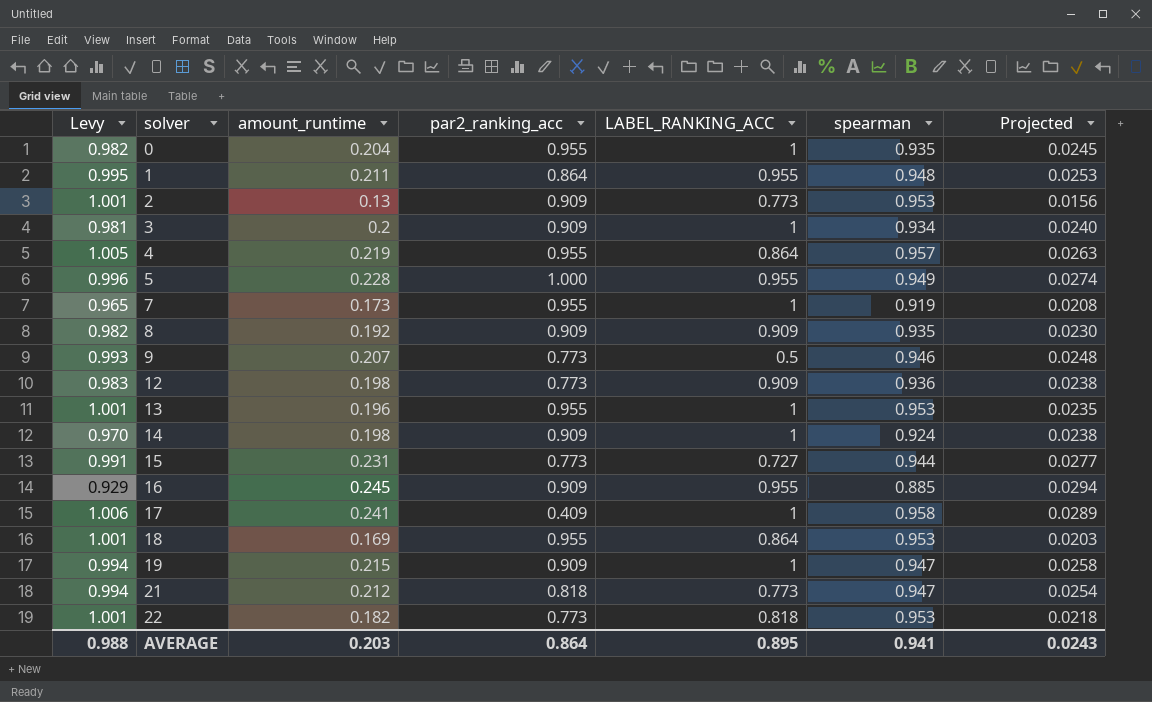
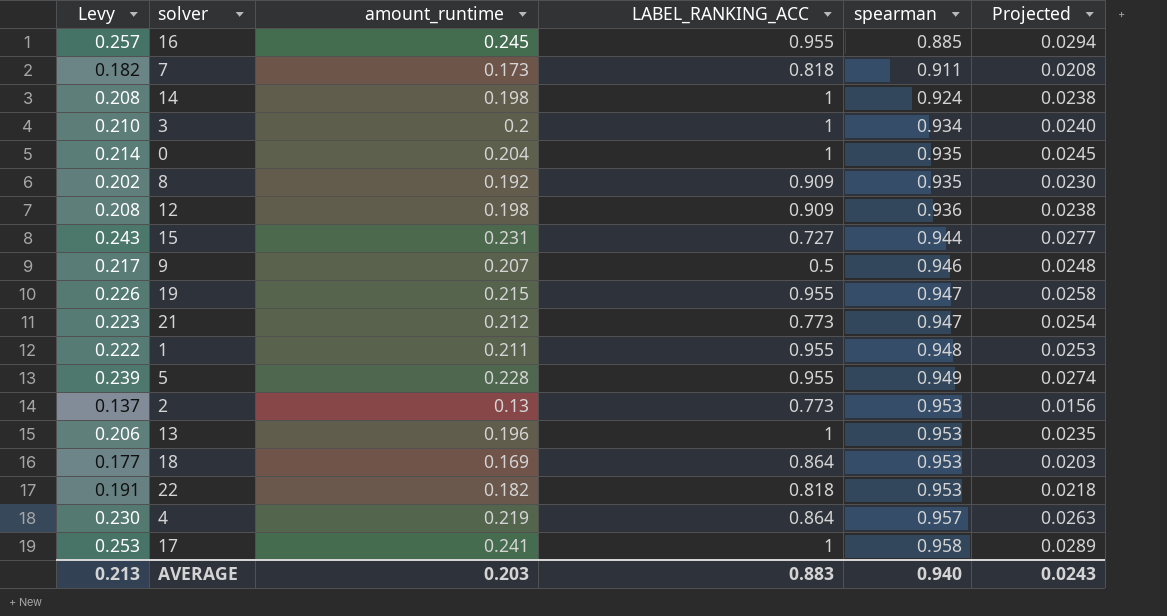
row order: solver ascending -> spearman ascending
column par2_ranking_acc | position: 4 -> none
column Levy | formula: [spearman] * 1.05 -> [amount_runtime] * 1.05
7 | LABEL_RANKING_ACC: 1 -> 0.818
7 | spearman: 0.919 -> 0.911
19 | LABEL_RANKING_ACC: 1 -> 0.955
AVERAGE | Levy: 0.988 -> 0.213
AVERAGE | LABEL_RANKING_ACC: 0.895 -> 0.883
AVERAGE | spearman: 0.941 -> 0.940

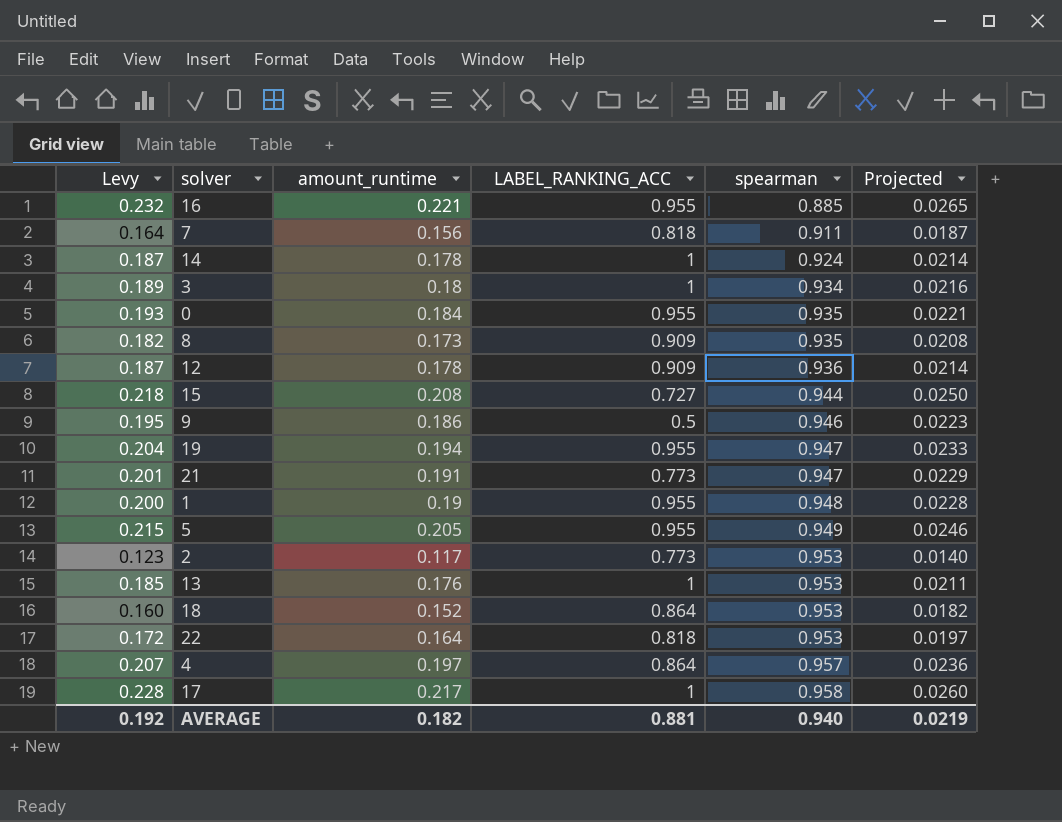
16 | Levy: 0.257 -> 0.232
16 | amount_runtime: 0.245 -> 0.221
16 | Projected: 0.0294 -> 0.0265
7 | Levy: 0.182 -> 0.164
7 | amount_runtime: 0.173 -> 0.156
7 | Projected: 0.0208 -> 0.0187
14 | Levy: 0.208 -> 0.187
14 | amount_runtime: 0.198 -> 0.178
14 | Projected: 0.0238 -> 0.0214
3 | Levy: 0.210 -> 0.189
3 | amount_runtime: 0.2 -> 0.18
3 | Projected: 0.0240 -> 0.0216
0 | Levy: 0.214 -> 0.193
0 | amount_runtime: 0.204 -> 0.184
0 | LABEL_RANKING_ACC: 1 -> 0.955
0 | Projected: 0.0245 -> 0.0221
8 | Levy: 0.202 -> 0.182
8 | amount_runtime: 0.192 -> 0.173
8 | Projected: 0.0230 -> 0.0208
12 | Levy: 0.208 -> 0.187
12 | amount_runtime: 0.198 -> 0.178
12 | Projected: 0.0238 -> 0.0214
15 | Levy: 0.243 -> 0.218
15 | amount_runtime: 0.231 -> 0.208
15 | Projected: 0.0277 -> 0.0250
9 | Levy: 0.217 -> 0.195
9 | amount_runtime: 0.207 -> 0.186
9 | Projected: 0.0248 -> 0.0223
19 | Levy: 0.226 -> 0.204
19 | amount_runtime: 0.215 -> 0.194
19 | Projected: 0.0258 -> 0.0233
21 | Levy: 0.223 -> 0.201
21 | amount_runtime: 0.212 -> 0.191
21 | Projected: 0.0254 -> 0.0229
1 | Levy: 0.222 -> 0.200
1 | amount_runtime: 0.211 -> 0.19
1 | Projected: 0.0253 -> 0.0228
5 | Levy: 0.239 -> 0.215
5 | amount_runtime: 0.228 -> 0.205
5 | Projected: 0.0274 -> 0.0246
2 | Levy: 0.137 -> 0.123
2 | amount_runtime: 0.13 -> 0.117
2 | Projected: 0.0156 -> 0.0140
13 | Levy: 0.206 -> 0.185
13 | amount_runtime: 0.196 -> 0.176
13 | Projected: 0.0235 -> 0.0211
18 | Levy: 0.177 -> 0.160
18 | amount_runtime: 0.169 -> 0.152
18 | Projected: 0.0203 -> 0.0182
22 | Levy: 0.191 -> 0.172
22 | amount_runtime: 0.182 -> 0.164
22 | Projected: 0.0218 -> 0.0197
4 | Levy: 0.230 -> 0.207
4 | amount_runtime: 0.219 -> 0.197
4 | Projected: 0.0263 -> 0.0236
17 | Levy: 0.253 -> 0.228
17 | amount_runtime: 0.241 -> 0.217
17 | Projected: 0.0289 -> 0.0260
AVERAGE | Levy: 0.213 -> 0.192
AVERAGE | amount_runtime: 0.203 -> 0.182
AVERAGE | LABEL_RANKING_ACC: 0.883 -> 0.881
AVERAGE | Projected: 0.0243 -> 0.0219

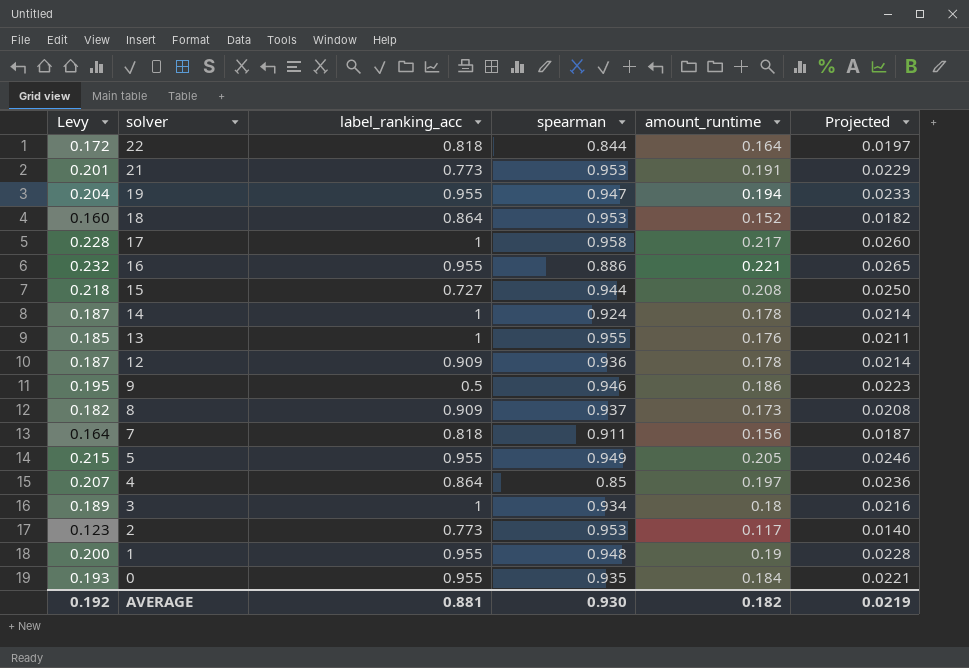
row order: spearman ascending -> solver descending
column name: LABEL_RANKING_ACC -> label_ranking_acc
column amount_runtime | position: 3 -> 5
22 | spearman: 0.953 -> 0.844
21 | spearman: 0.947 -> 0.953
16 | spearman: 0.885 -> 0.886
13 | spearman: 0.953 -> 0.955
8 | spearman: 0.935 -> 0.937
4 | spearman: 0.957 -> 0.85
AVERAGE | spearman: 0.940 -> 0.930

